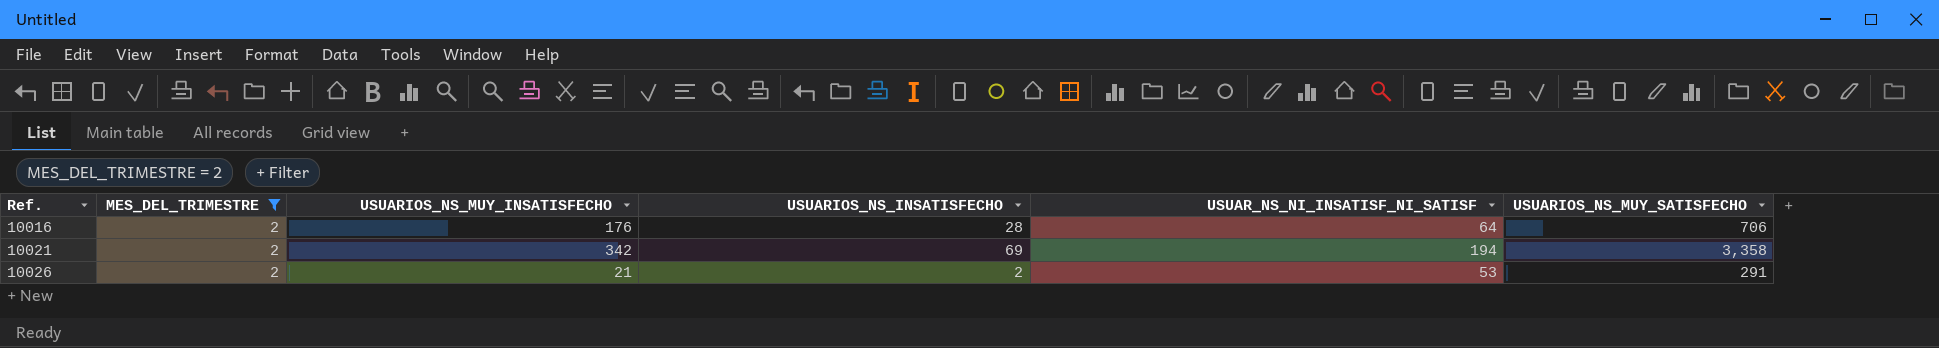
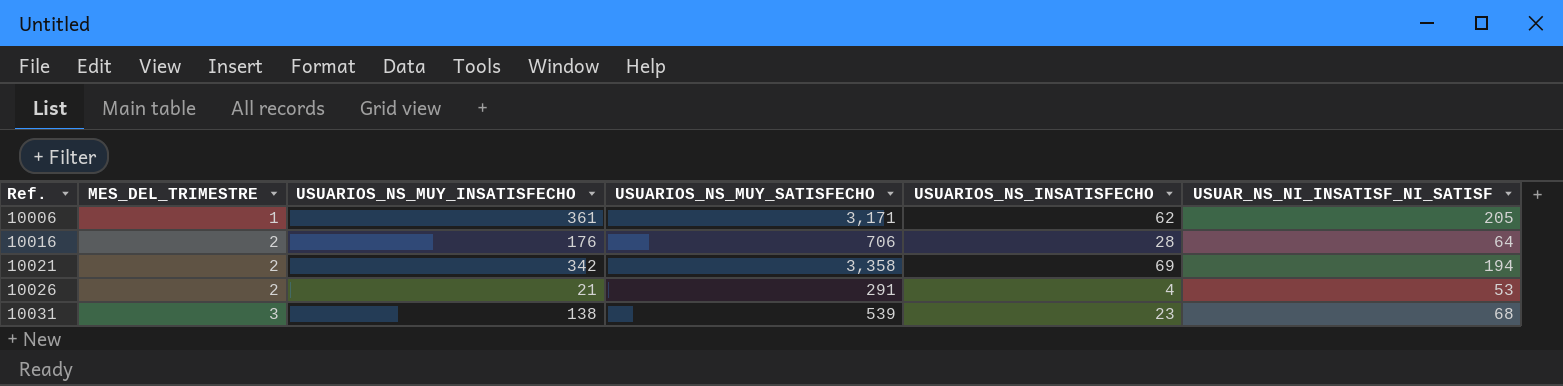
filter: MES_DEL_TRIMESTRE = 2 -> none
column USUARIOS_NS_MUY_SATISFECHO | position: 6 -> 4
10026 | USUARIOS_NS_INSATISFECHO: 2 -> 4

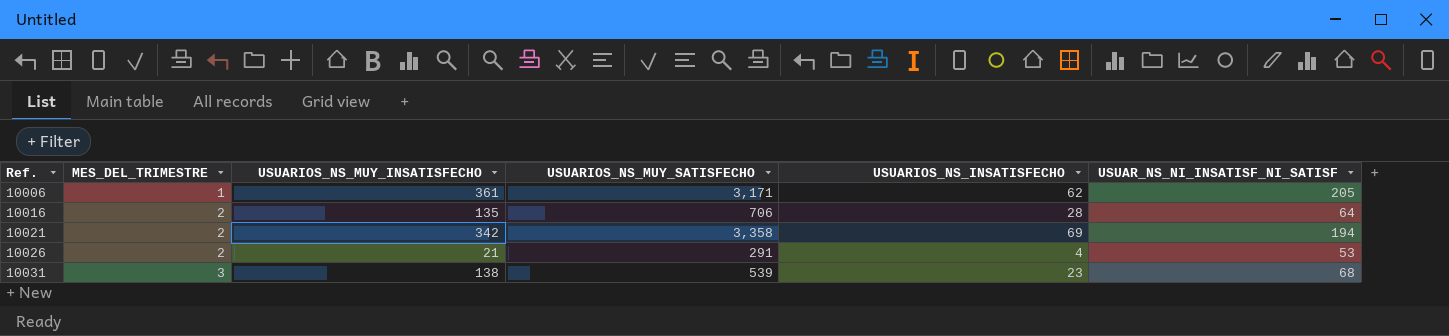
10016 | USUARIOS_NS_MUY_INSATISFECHO: 176 -> 135

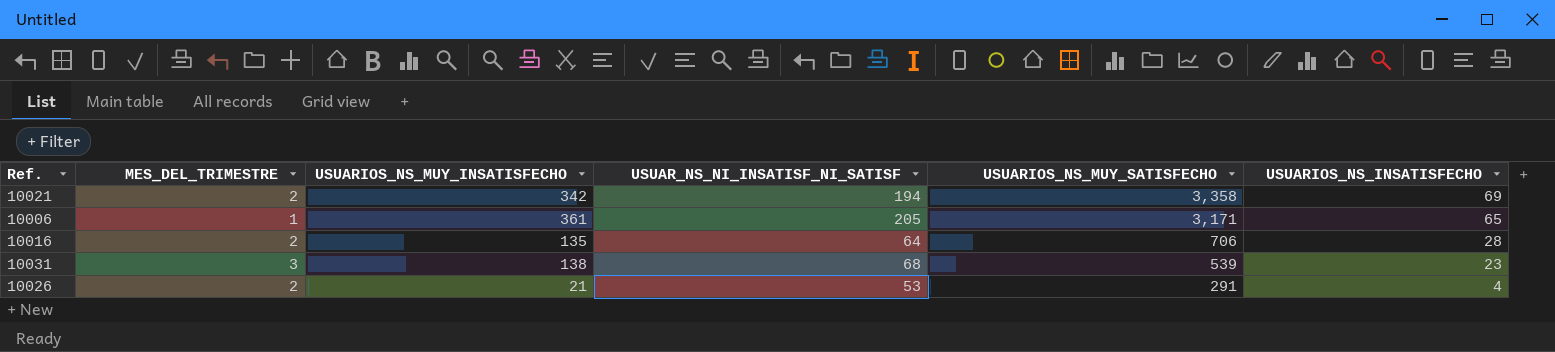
row order: Ref. ascending -> USUARIOS_NS_MUY_SATISFECHO descending
column USUAR_NS_NI_INSATISF_NI_SATISF | position: 6 -> 4
10006 | USUARIOS_NS_INSATISFECHO: 62 -> 65

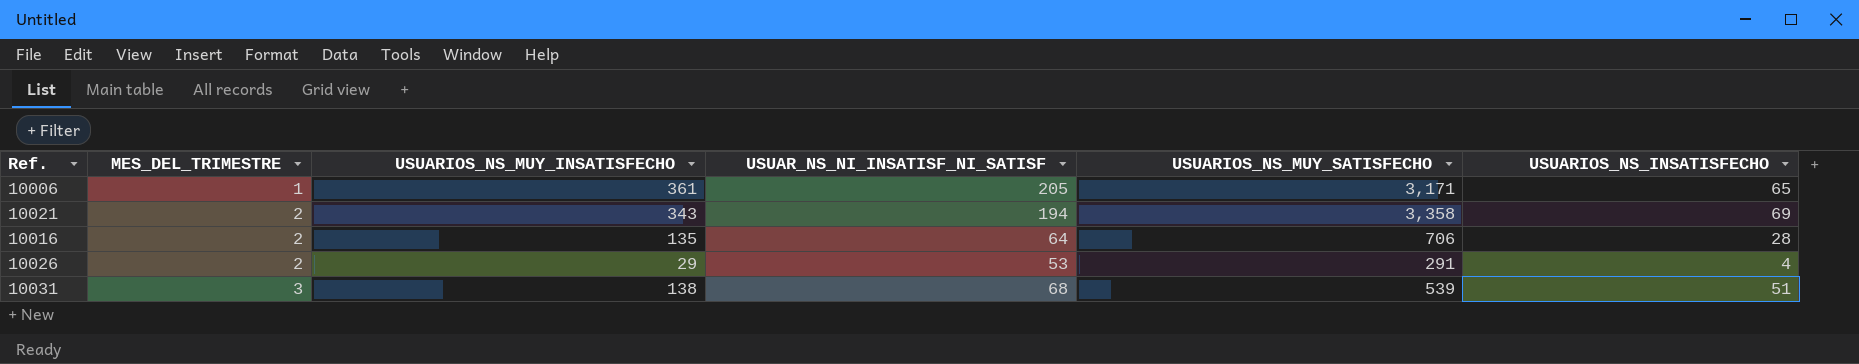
row order: USUARIOS_NS_MUY_SATISFECHO descending -> MES_DEL_TRIMESTRE ascending
10021 | USUARIOS_NS_MUY_INSATISFECHO: 342 -> 343
10026 | USUARIOS_NS_MUY_INSATISFECHO: 21 -> 29
10031 | USUARIOS_NS_INSATISFECHO: 23 -> 51

